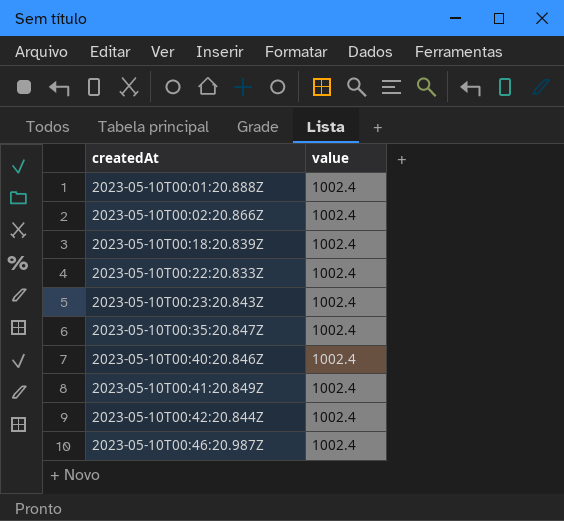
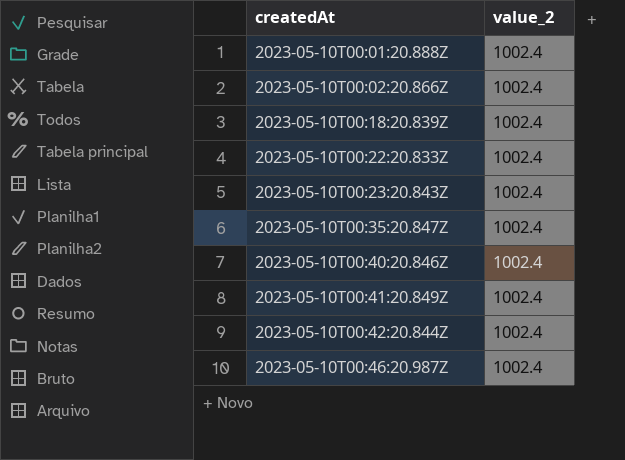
column name: value -> value_2

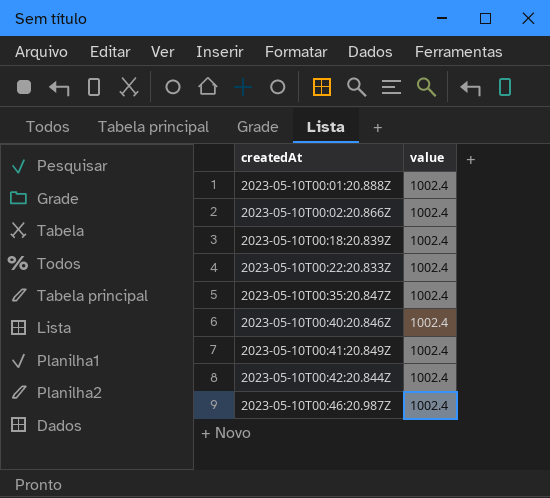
column name: value_2 -> value
row 2023-05-10T00:23:20.843Z: 1002.4 -> none

